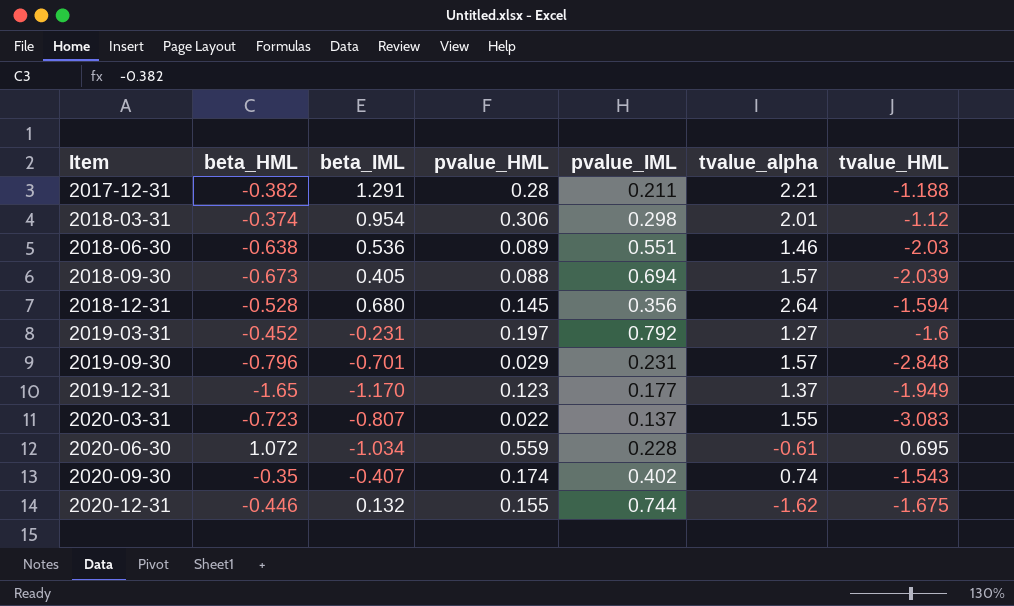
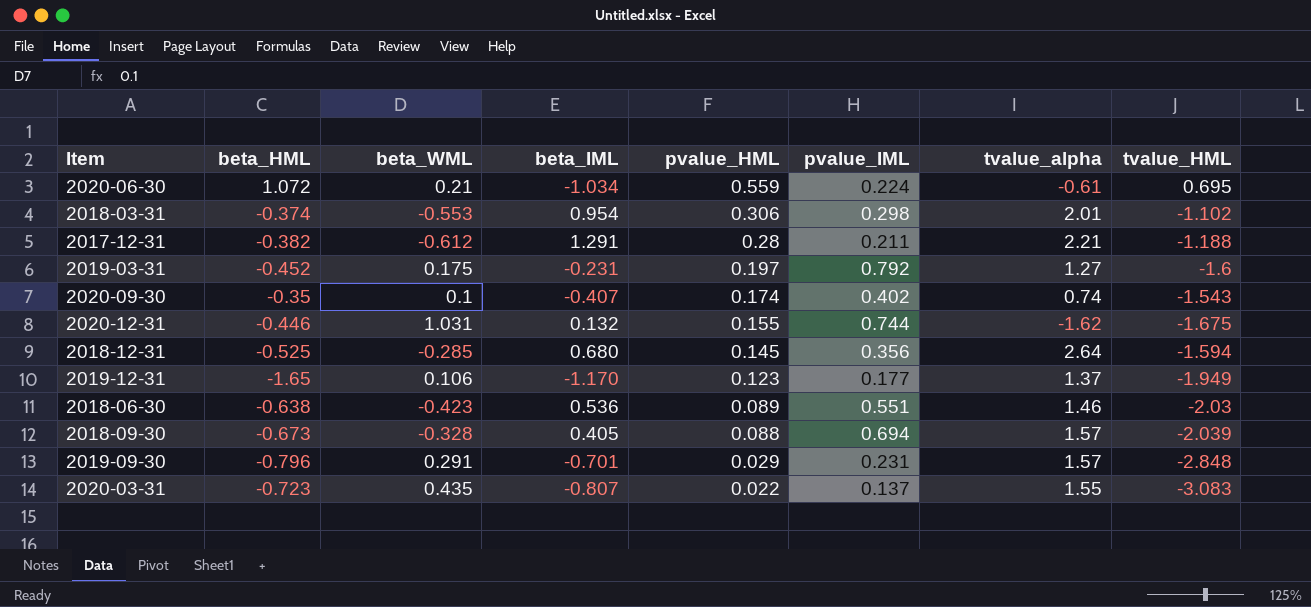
row order: Item ascending -> pvalue_HML descending
column beta_WML | position: none -> 3
2020-06-30 | pvalue_IML: 0.228 -> 0.224
2018-03-31 | tvalue_HML: -1.12 -> -1.102
2018-12-31 | beta_HML: -0.528 -> -0.525

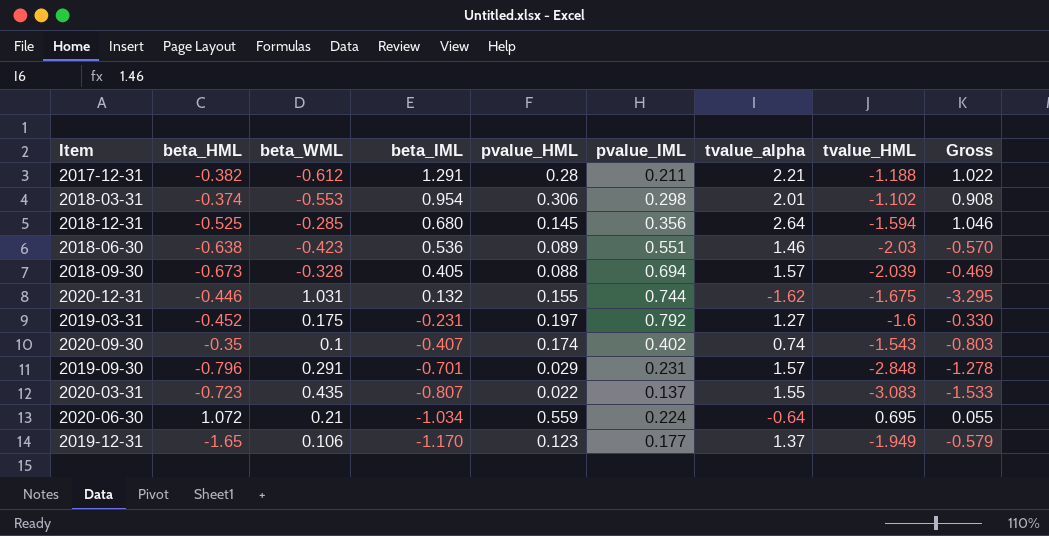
row order: pvalue_HML descending -> beta_IML descending
column Gross | formula: none -> [tvalue_alpha] + [tvalue_HML]
2020-06-30 | tvalue_alpha: -0.61 -> -0.64

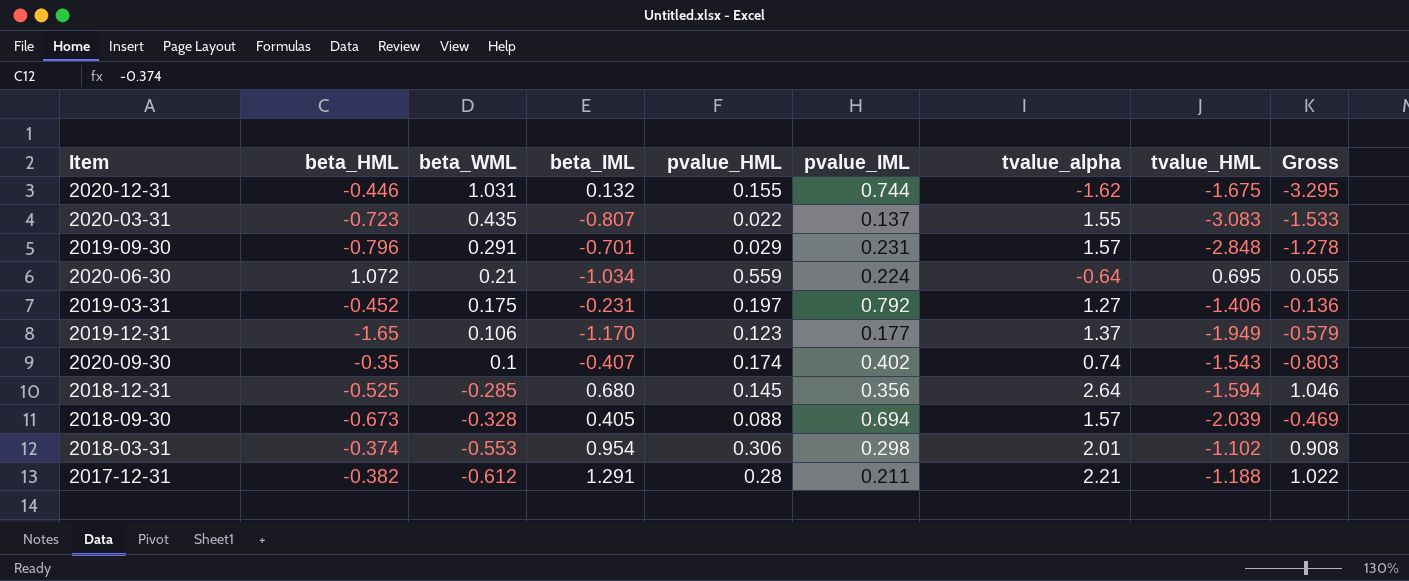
row order: beta_IML descending -> beta_WML descending
row 2018-06-30: -0.638 | -0.423 | 0.536 | 0.089 | 0.551 | 1.46 | -2.03 | -0.570 -> none
2019-03-31 | tvalue_HML: -1.6 -> -1.406
2019-03-31 | Gross: -0.330 -> -0.136

